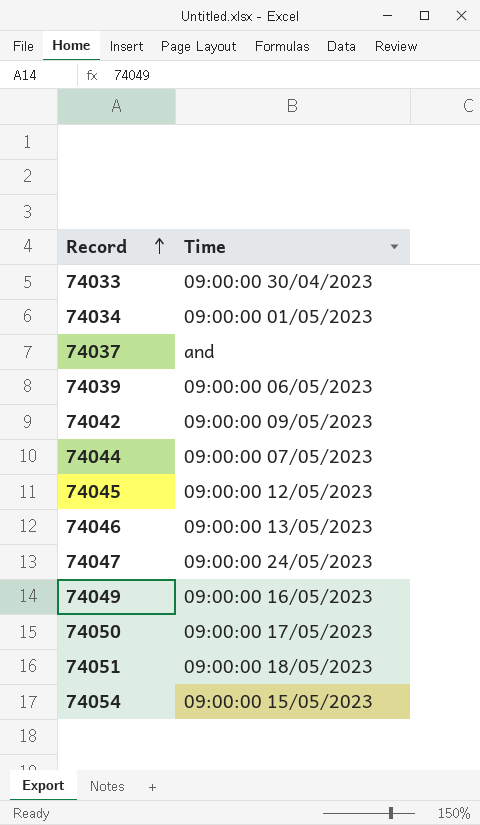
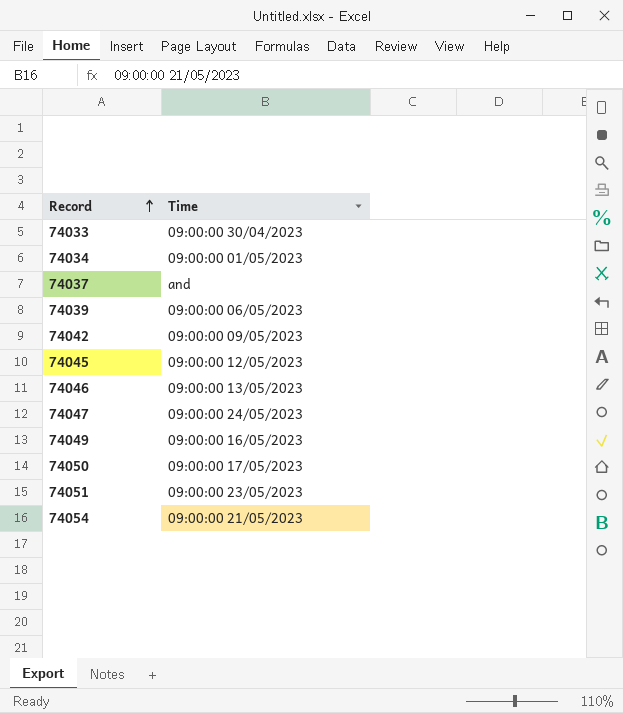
row 74044: 09:00:00 07/05/2023 -> none
74051 | Time: 09:00:00 18/05/2023 -> 09:00:00 23/05/2023
74054 | Time: 09:00:00 15/05/2023 -> 09:00:00 21/05/2023

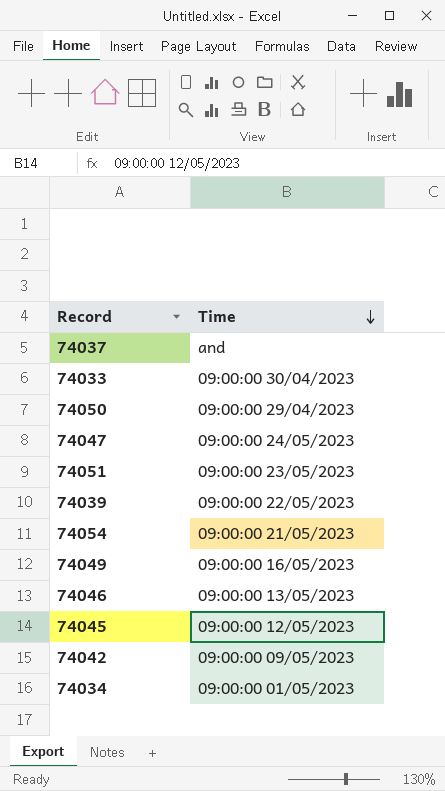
row order: Record ascending -> Time descending
74050 | Time: 09:00:00 17/05/2023 -> 09:00:00 29/04/2023
74039 | Time: 09:00:00 06/05/2023 -> 09:00:00 22/05/2023

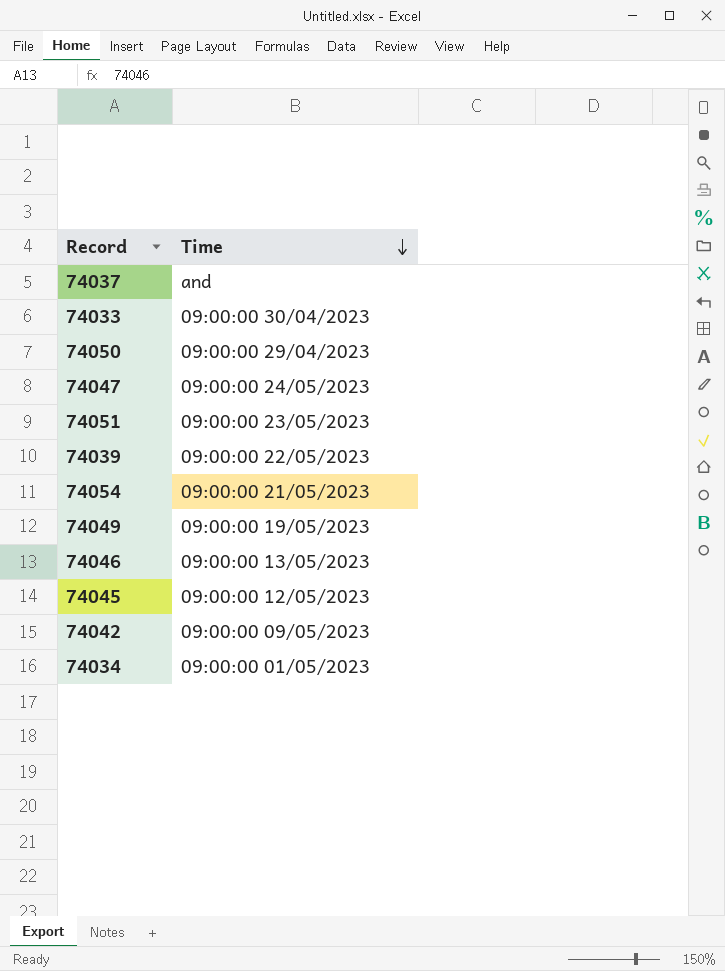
74049 | Time: 09:00:00 16/05/2023 -> 09:00:00 19/05/2023

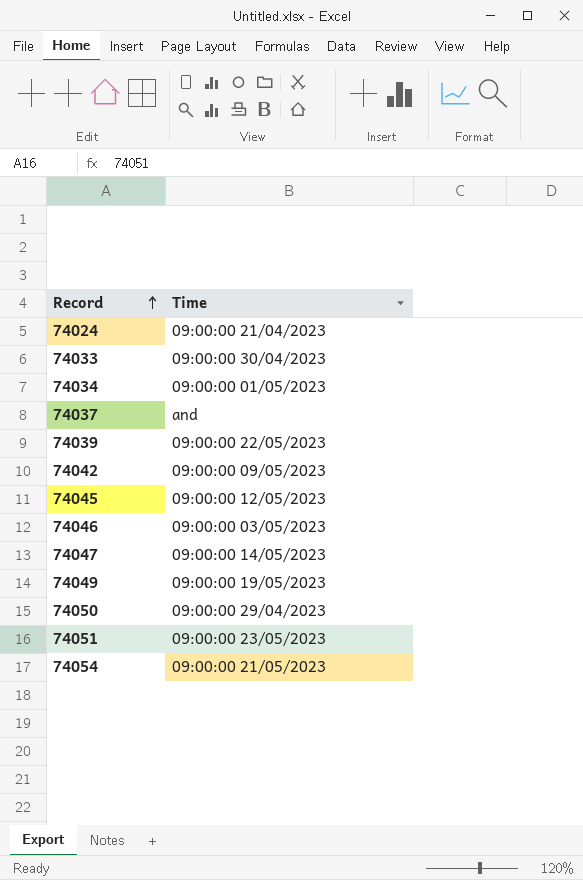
row order: Time descending -> Record ascending
row 74024: none -> 09:00:00 21/04/2023
74046 | Time: 09:00:00 13/05/2023 -> 09:00:00 03/05/2023
74047 | Time: 09:00:00 24/05/2023 -> 09:00:00 14/05/2023

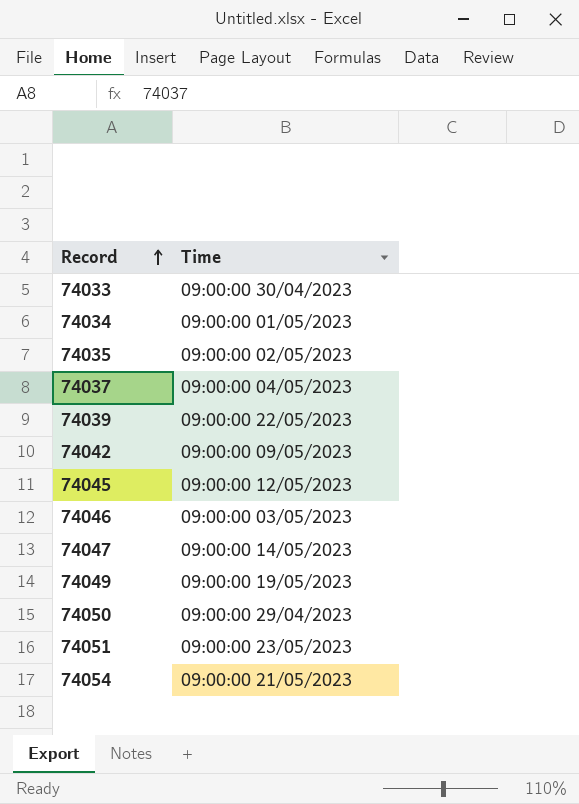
row 74024: 09:00:00 21/04/2023 -> none
row 74035: none -> 09:00:00 02/05/2023
74037 | Time: and -> 09:00:00 04/05/2023

